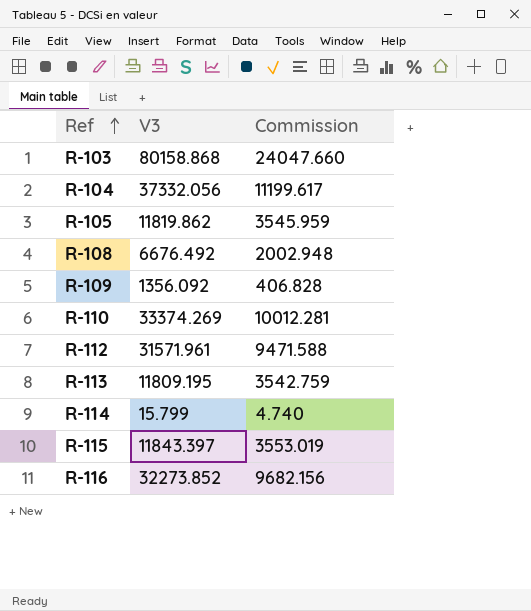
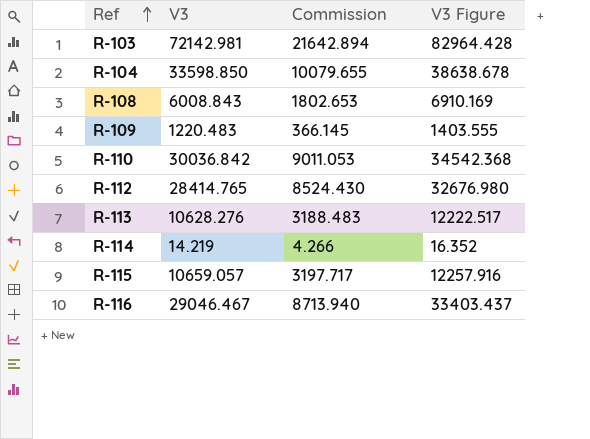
column V3 Figure | formula: none -> [V3] * 1.15
row R-105: 11819.862 | 3545.959 -> none
R-103 | V3: 80158.868 -> 72142.981
R-103 | Commission: 24047.660 -> 21642.894
R-104 | V3: 37332.056 -> 33598.850
R-104 | Commission: 11199.617 -> 10079.655
R-108 | V3: 6676.492 -> 6008.843
R-108 | Commission: 2002.948 -> 1802.653
R-109 | V3: 1356.092 -> 1220.483
R-109 | Commission: 406.828 -> 366.145
R-110 | V3: 33374.269 -> 30036.842
R-110 | Commission: 10012.281 -> 9011.053
R-112 | V3: 31571.961 -> 28414.765
R-112 | Commission: 9471.588 -> 8524.430
R-113 | V3: 11809.195 -> 10628.276
R-113 | Commission: 3542.759 -> 3188.483
R-114 | V3: 15.799 -> 14.219
R-114 | Commission: 4.740 -> 4.266
R-115 | V3: 11843.397 -> 10659.057
R-115 | Commission: 3553.019 -> 3197.717
R-116 | V3: 32273.852 -> 29046.467
R-116 | Commission: 9682.156 -> 8713.940

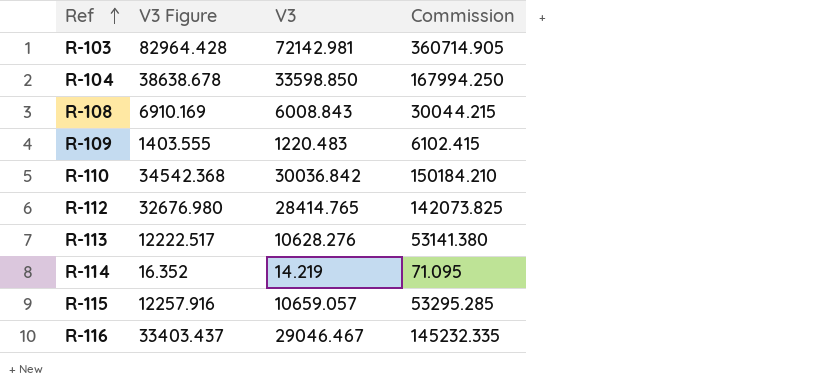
column V3 Figure | position: 4 -> 2
column Commission | formula: [V3] * 0.3 -> [V3] * 5

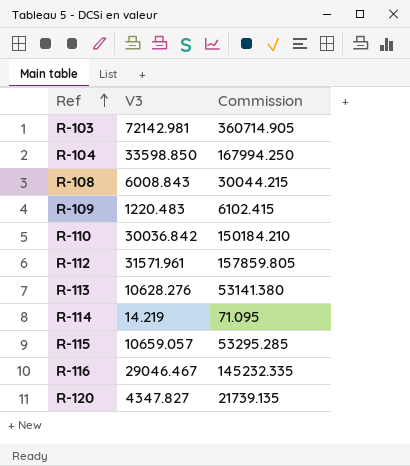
column V3 Figure | formula: [V3] * 1.15 -> none
R-112 | V3: 28414.765 -> 31571.961
R-112 | Commission: 142073.825 -> 157859.805
row R-120: none -> 4347.827 | 21739.135

